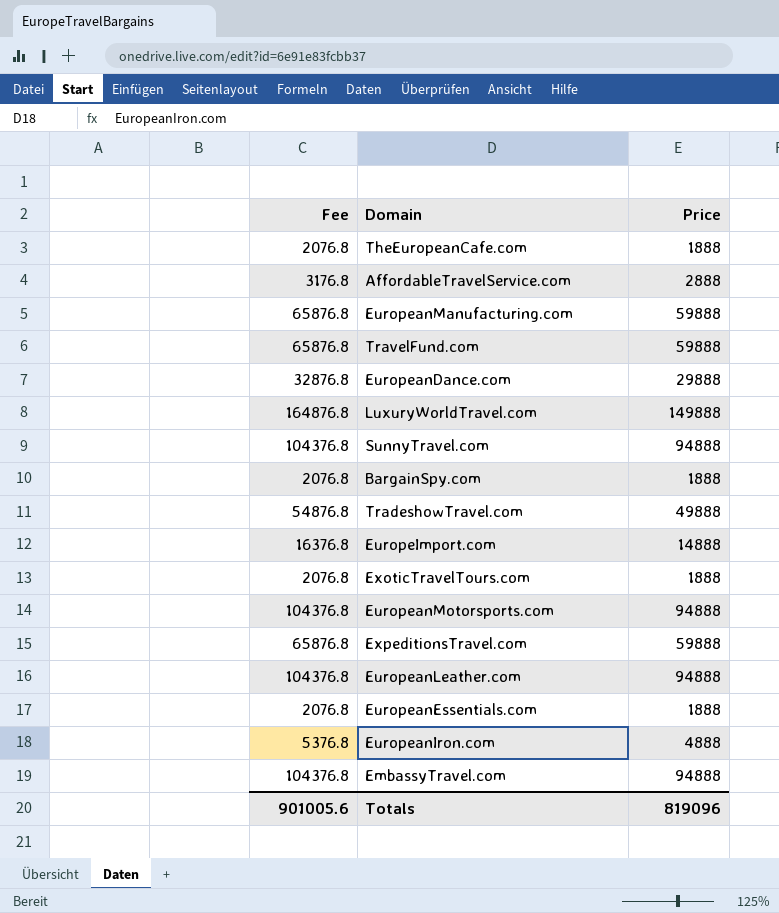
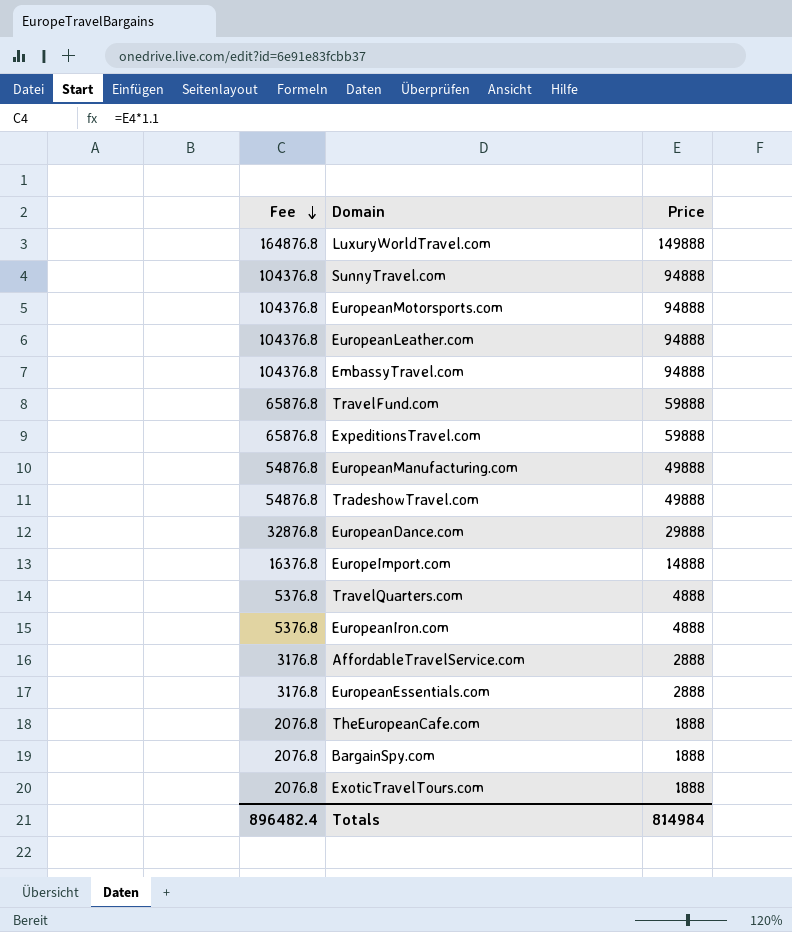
row order: none -> Fee descending
EuropeanManufacturing.com | Fee: 65876.8 -> 54876.8
EuropeanManufacturing.com | Price: 59888 -> 49888
row TravelQuarters.com: none -> 5376.8 | 4888
EuropeanEssentials.com | Fee: 2076.8 -> 3176.8
EuropeanEssentials.com | Price: 1888 -> 2888
Totals | Fee: 901005.6 -> 896482.4
Totals | Price: 819096 -> 814984

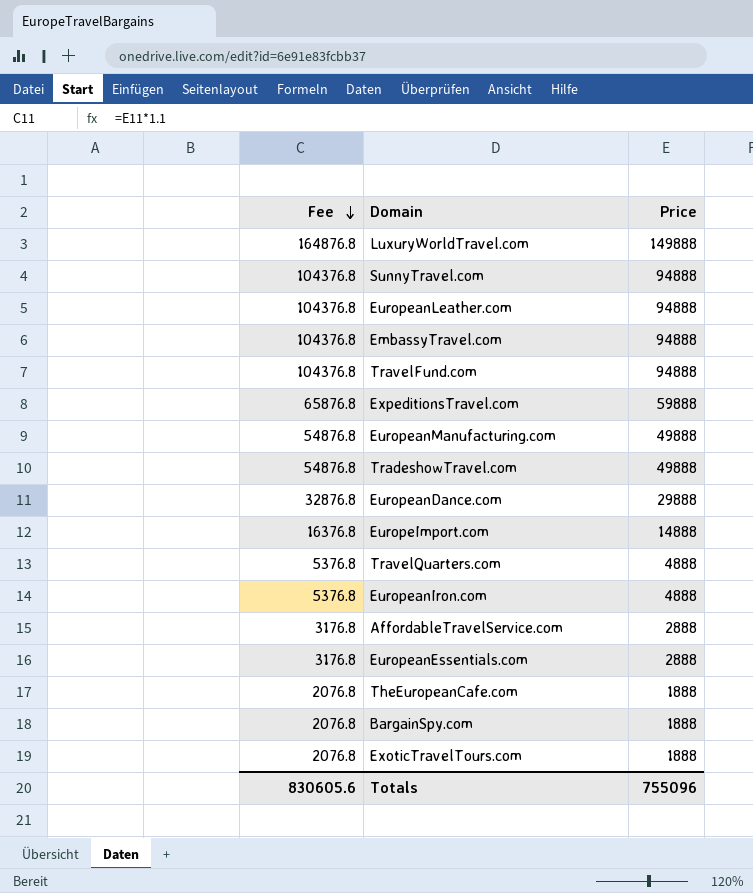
row EuropeanMotorsports.com: 104376.8 | 94888 -> none
TravelFund.com | Fee: 65876.8 -> 104376.8
TravelFund.com | Price: 59888 -> 94888
Totals | Fee: 896482.4 -> 830605.6
Totals | Price: 814984 -> 755096

